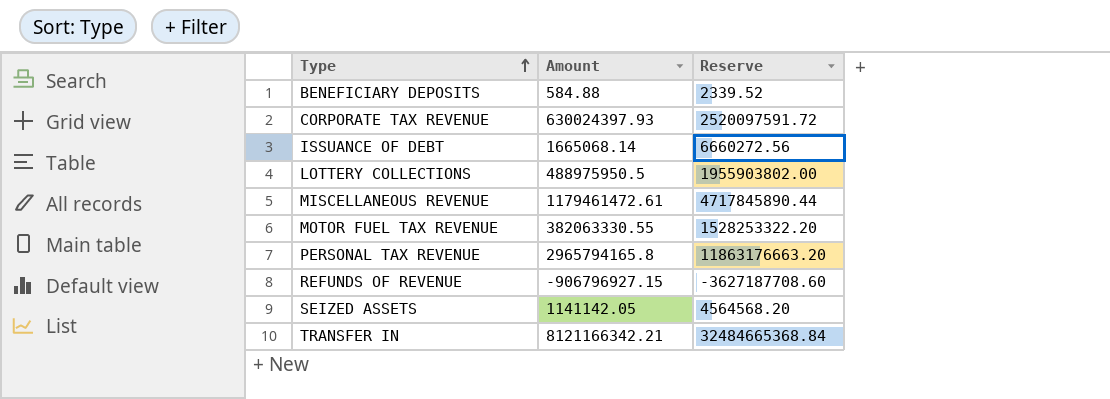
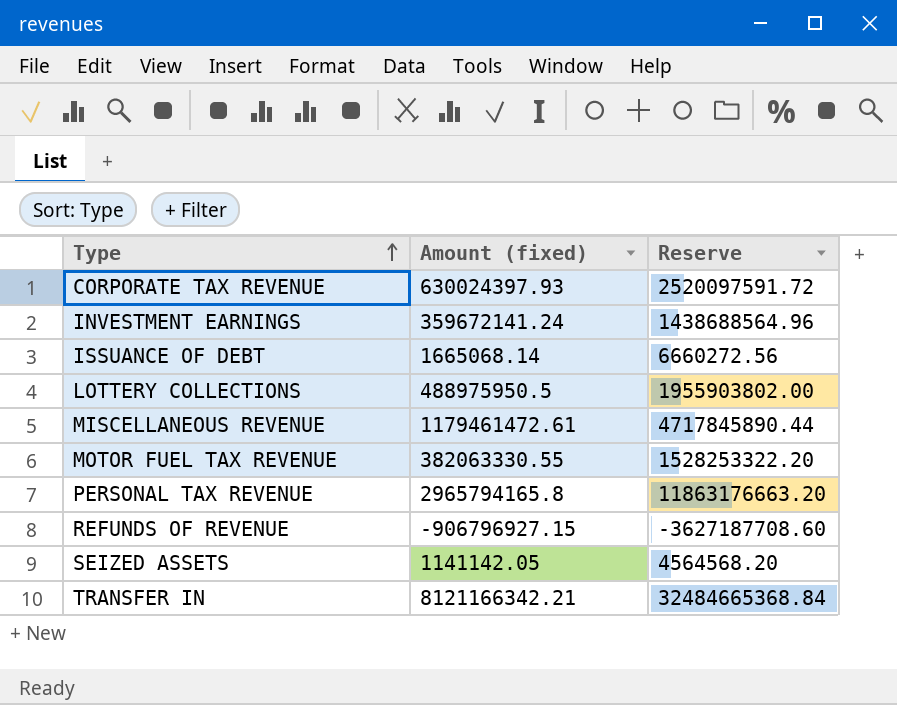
column name: Amount -> Amount (fixed)
row BENEFICIARY DEPOSITS: 584.88 | 2339.52 -> none
row INVESTMENT EARNINGS: none -> 359672141.24 | 1438688564.96

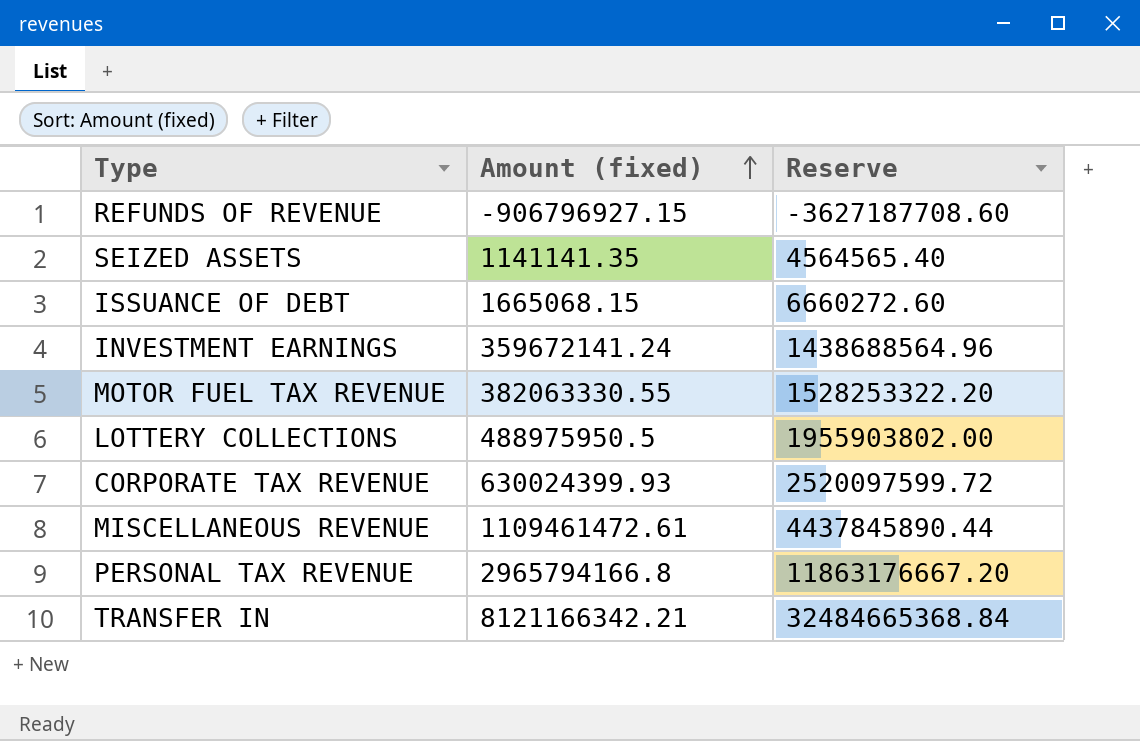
row order: Type ascending -> Amount (fixed) ascending
SEIZED ASSETS | Amount (fixed): 1141142.05 -> 1141141.35
SEIZED ASSETS | Reserve: 4564568.20 -> 4564565.40
ISSUANCE OF DEBT | Amount (fixed): 1665068.14 -> 1665068.15
ISSUANCE OF DEBT | Reserve: 6660272.56 -> 6660272.60
CORPORATE TAX REVENUE | Amount (fixed): 630024397.93 -> 630024399.93
CORPORATE TAX REVENUE | Reserve: 2520097591.72 -> 2520097599.72
MISCELLANEOUS REVENUE | Amount (fixed): 1179461472.61 -> 1109461472.61
MISCELLANEOUS REVENUE | Reserve: 4717845890.44 -> 4437845890.44
PERSONAL TAX REVENUE | Amount (fixed): 2965794165.8 -> 2965794166.8
PERSONAL TAX REVENUE | Reserve: 11863176663.20 -> 11863176667.20

